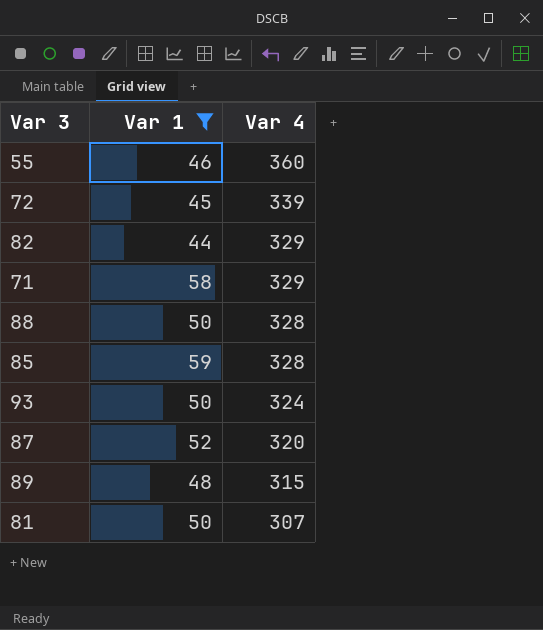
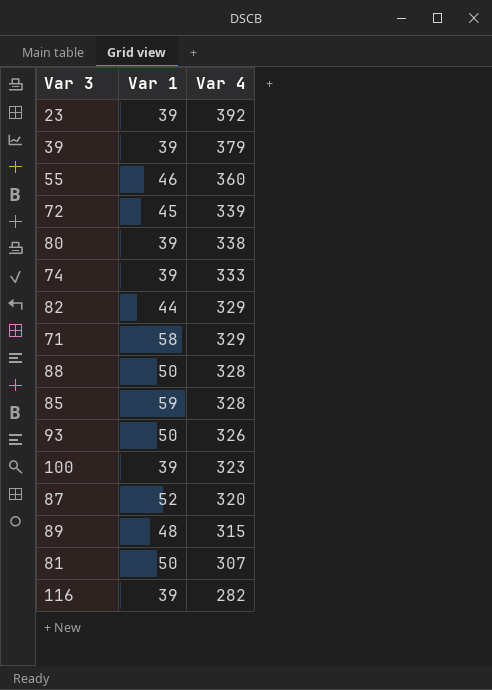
filter: Var 1 != 39 -> none
93 | Var 4: 324 -> 326

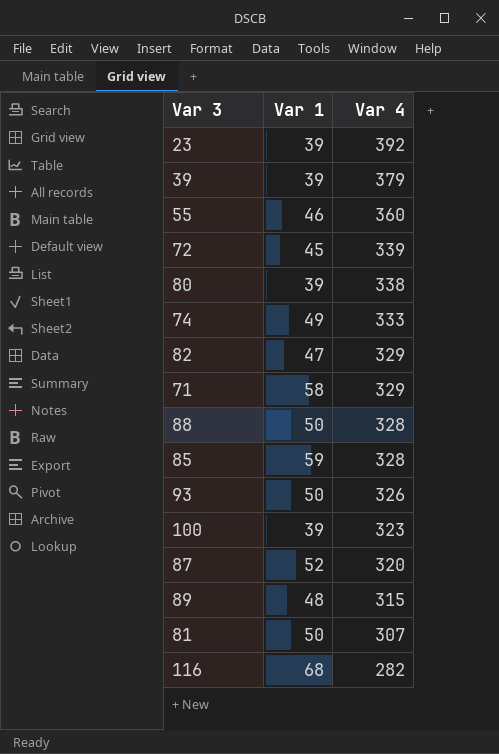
74 | Var 1: 39 -> 49
82 | Var 1: 44 -> 47
116 | Var 1: 39 -> 68

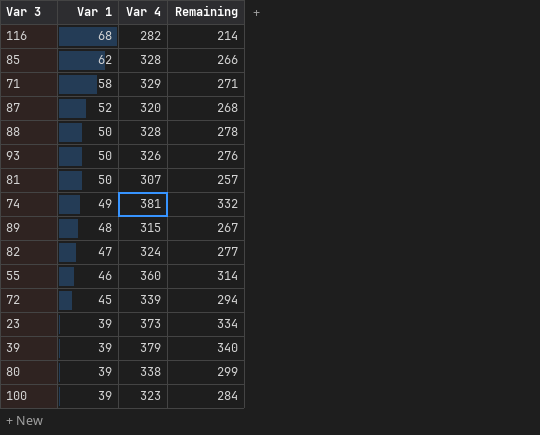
row order: Var 4 descending -> Var 1 descending
column Remaining | formula: none -> [Var 4] - [Var 1]
85 | Var 1: 59 -> 62
74 | Var 4: 333 -> 381
82 | Var 4: 329 -> 324
23 | Var 4: 392 -> 373

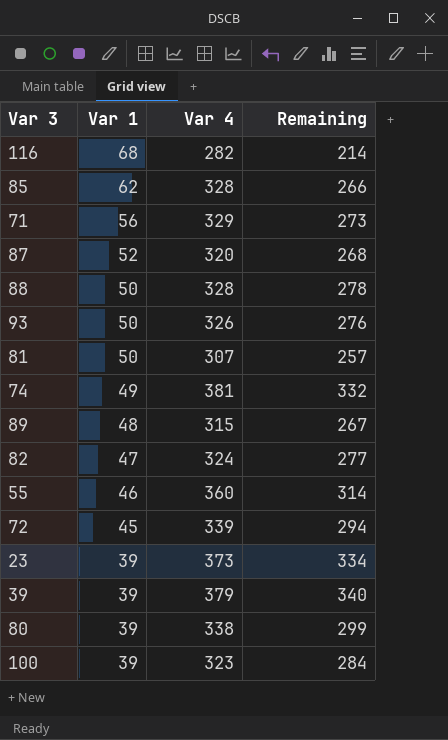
71 | Var 1: 58 -> 56
71 | Remaining: 271 -> 273

